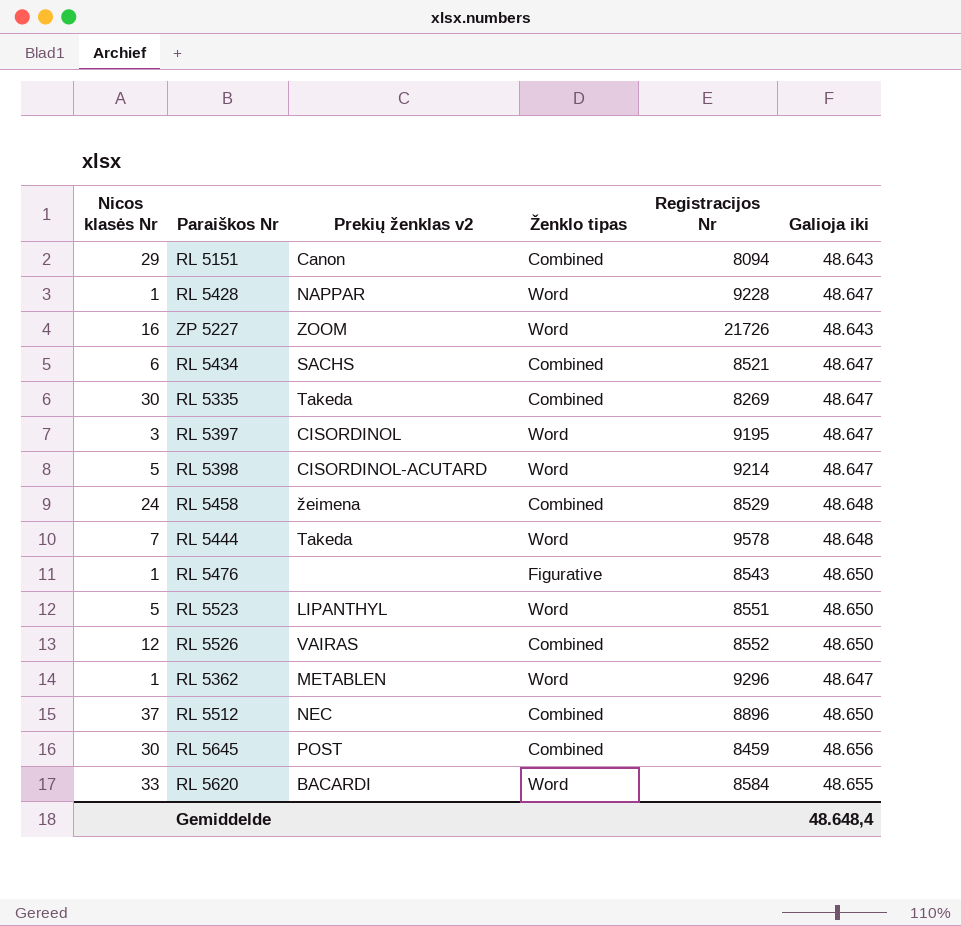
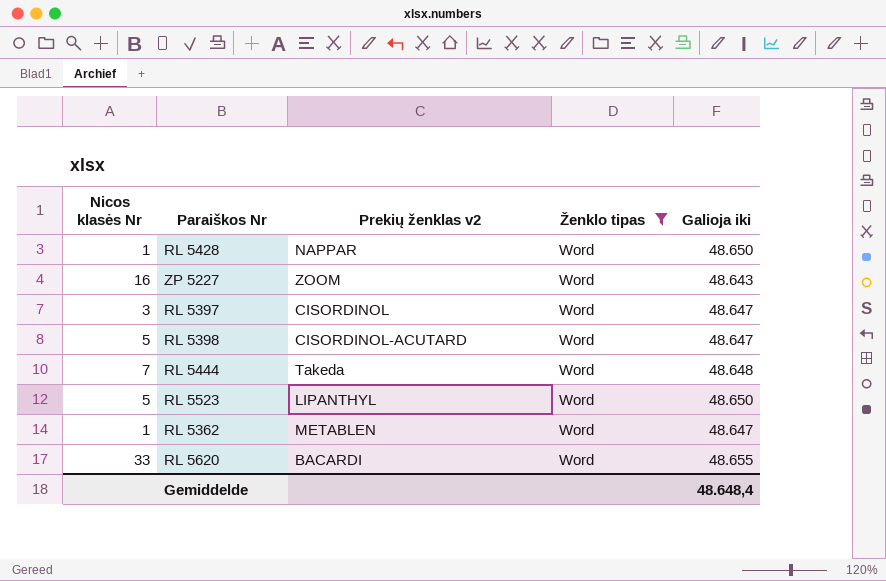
filter: none -> Ženklo tipas = Word
column Registracijos Nr | position: 5 -> none
RL 5428 | Galioja iki: 48.647 -> 48.650

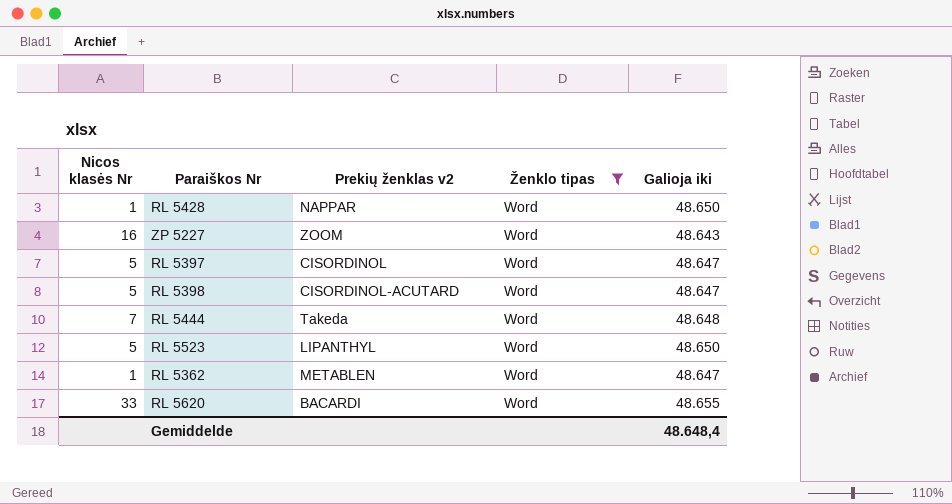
RL 5397 | Nicos klasės Nr: 3 -> 5

